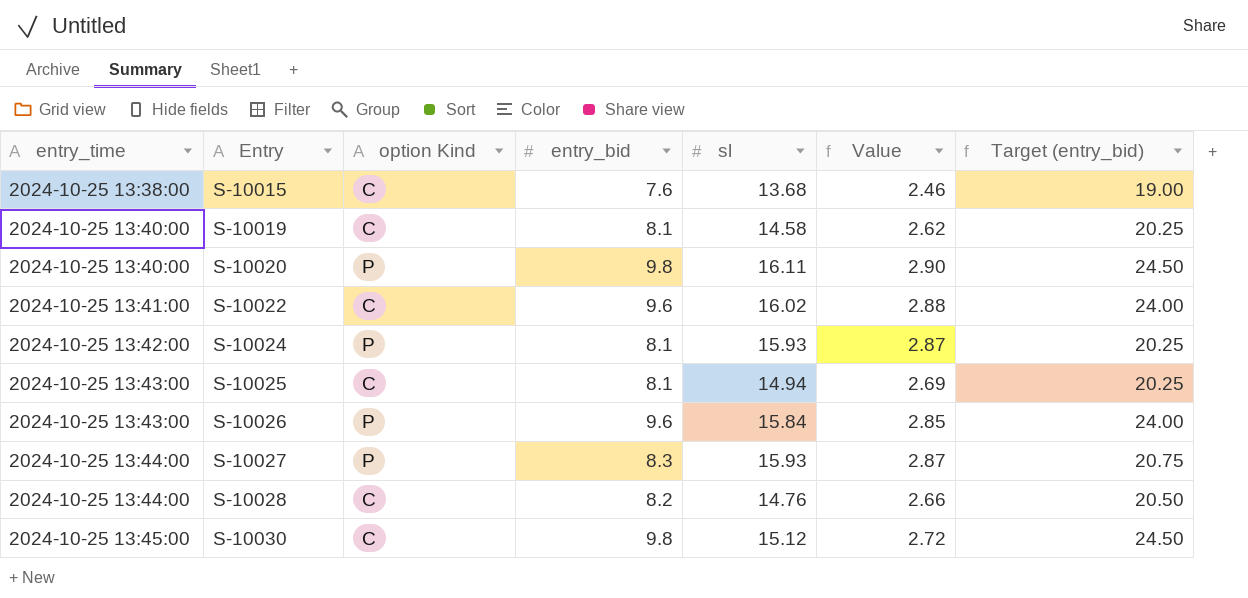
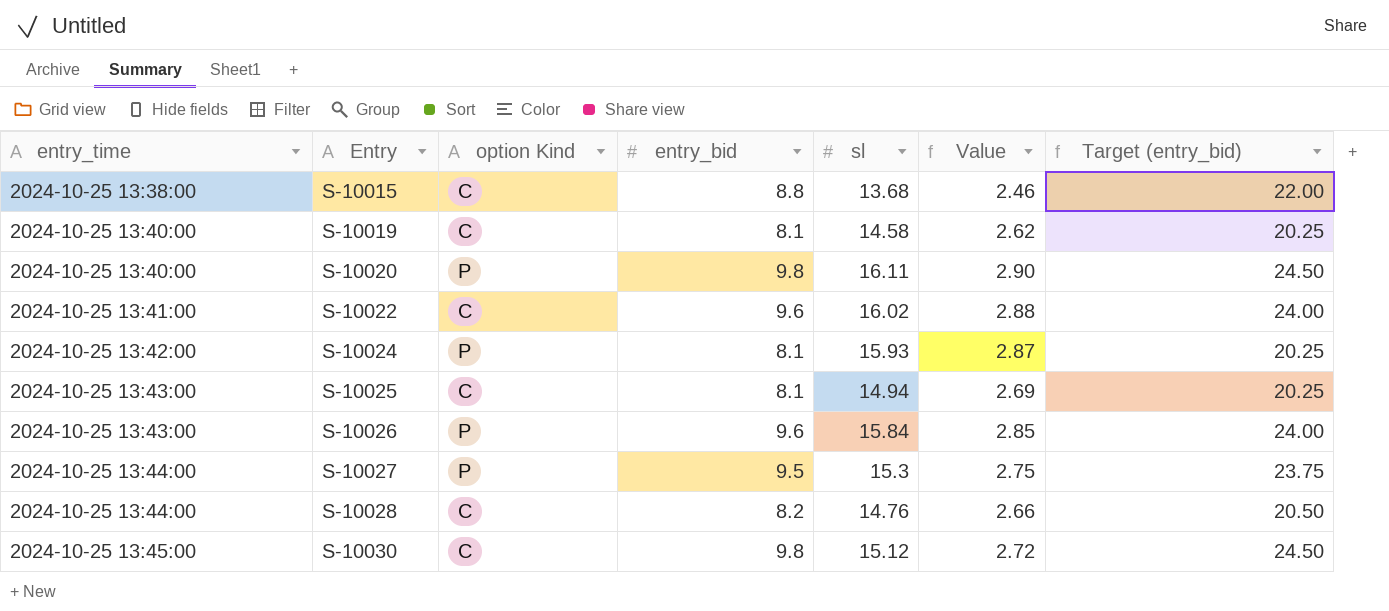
S-10015 | entry_bid: 7.6 -> 8.8
S-10015 | Target (entry_bid): 19.00 -> 22.00
S-10027 | entry_bid: 8.3 -> 9.5
S-10027 | sl: 15.93 -> 15.3
S-10027 | Value: 2.87 -> 2.75
S-10027 | Target (entry_bid): 20.75 -> 23.75

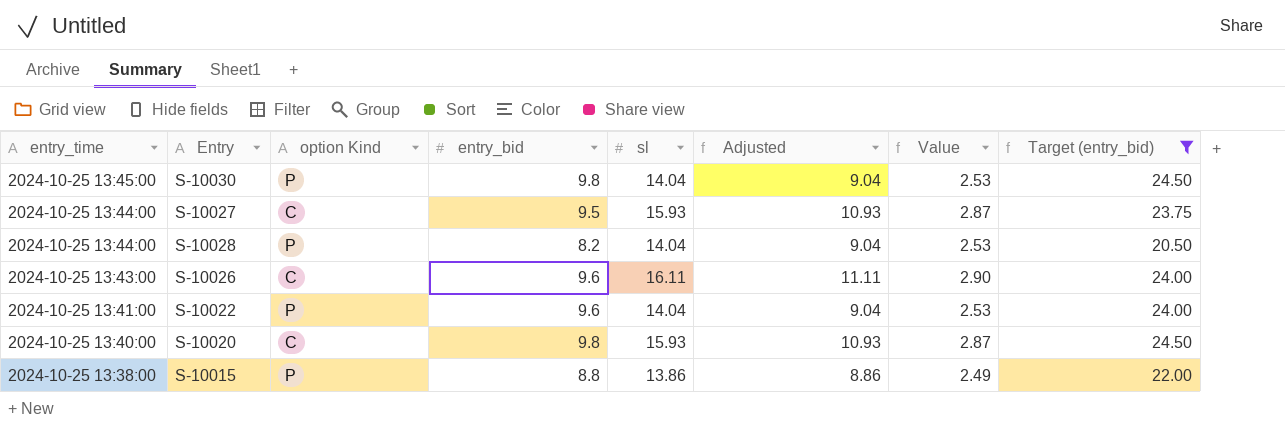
filter: none -> Target (entry_bid) != 20.25
row order: entry_time ascending -> entry_time descending
column Adjusted | formula: none -> [sl] - 5
S-10030 | option Kind: C -> P
S-10030 | sl: 15.12 -> 14.04
S-10030 | Value: 2.72 -> 2.53
S-10027 | option Kind: P -> C
S-10027 | sl: 15.3 -> 15.93
S-10027 | Value: 2.75 -> 2.87
S-10028 | option Kind: C -> P
S-10028 | sl: 14.76 -> 14.04
S-10028 | Value: 2.66 -> 2.53
S-10026 | option Kind: P -> C
S-10026 | sl: 15.84 -> 16.11
S-10026 | Value: 2.85 -> 2.90
S-10022 | option Kind: C -> P
S-10022 | sl: 16.02 -> 14.04
S-10022 | Value: 2.88 -> 2.53
S-10020 | option Kind: P -> C
S-10020 | sl: 16.11 -> 15.93
S-10020 | Value: 2.90 -> 2.87
S-10015 | option Kind: C -> P
S-10015 | sl: 13.68 -> 13.86
S-10015 | Value: 2.46 -> 2.49

